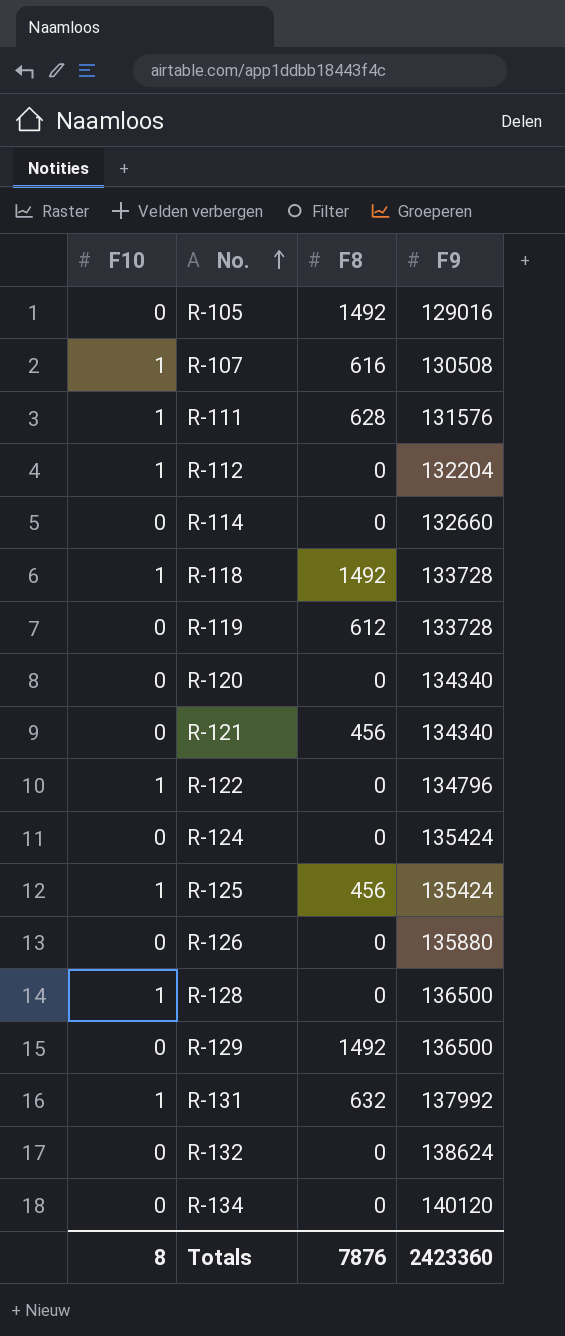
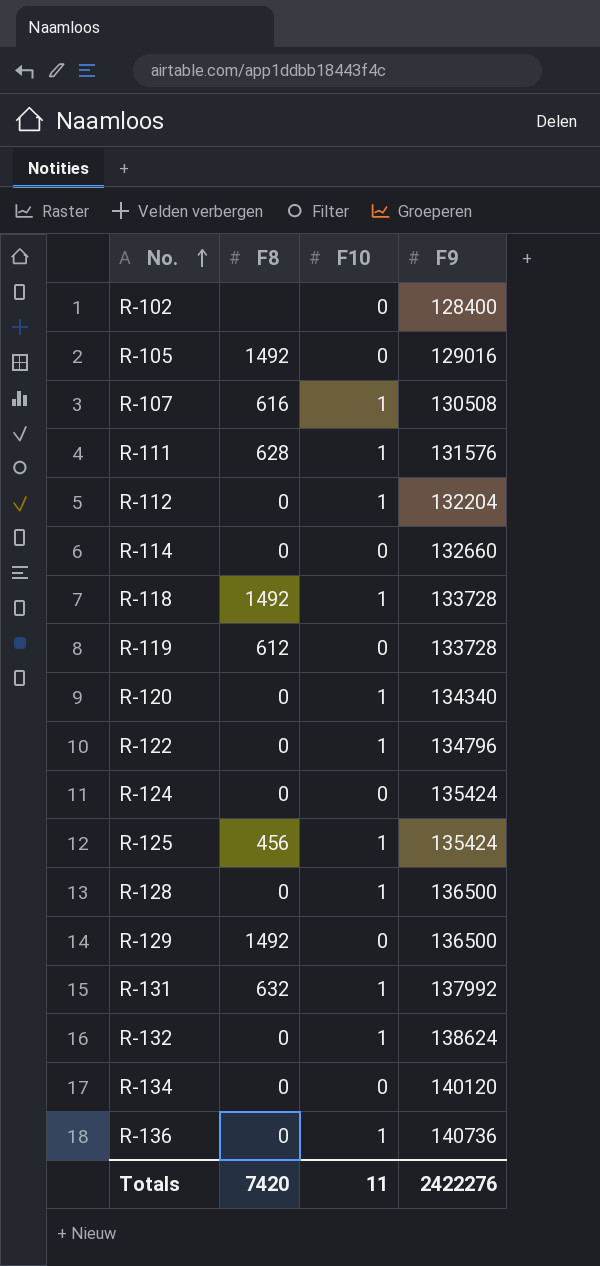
column F10 | position: 1 -> 3
row R-121: 0 | 456 | 134340 -> none
row R-126: 0 | 0 | 135880 -> none
row R-102: none -> none | 0 | 128400
R-120 | F10: 0 -> 1
R-132 | F10: 0 -> 1
row R-136: none -> 0 | 1 | 140736
Totals | F8: 7876 -> 7420
Totals | F10: 8 -> 11
Totals | F9: 2423360 -> 2422276

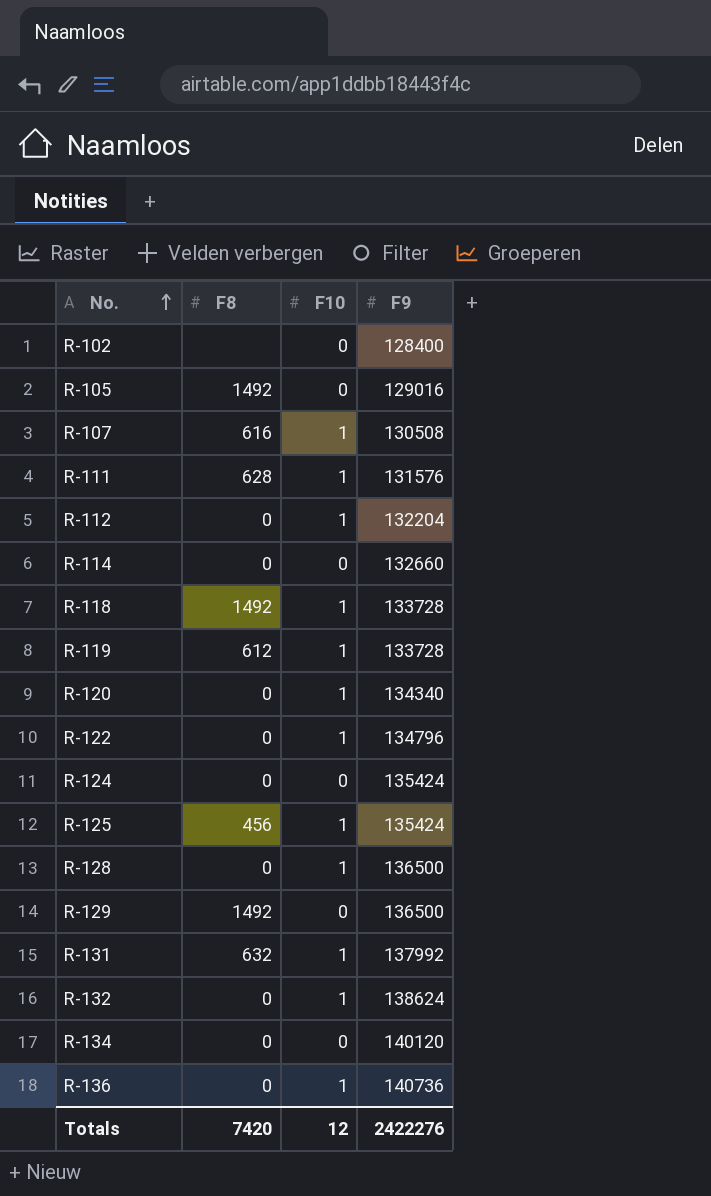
R-119 | F10: 0 -> 1
Totals | F10: 11 -> 12

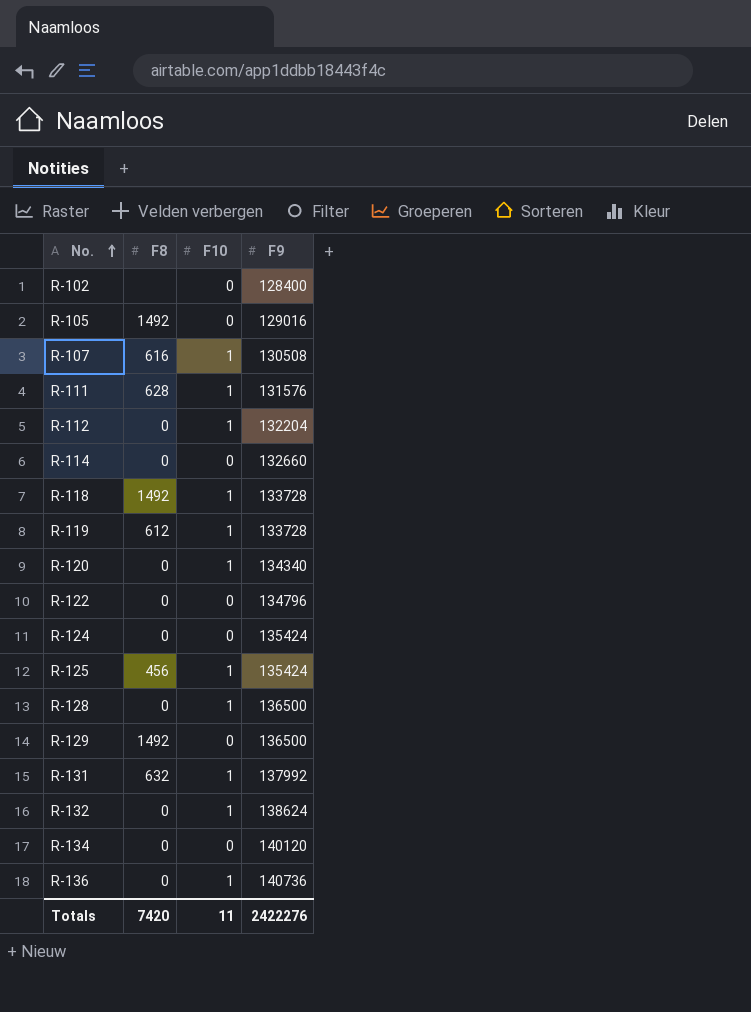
R-122 | F10: 1 -> 0
Totals | F10: 12 -> 11

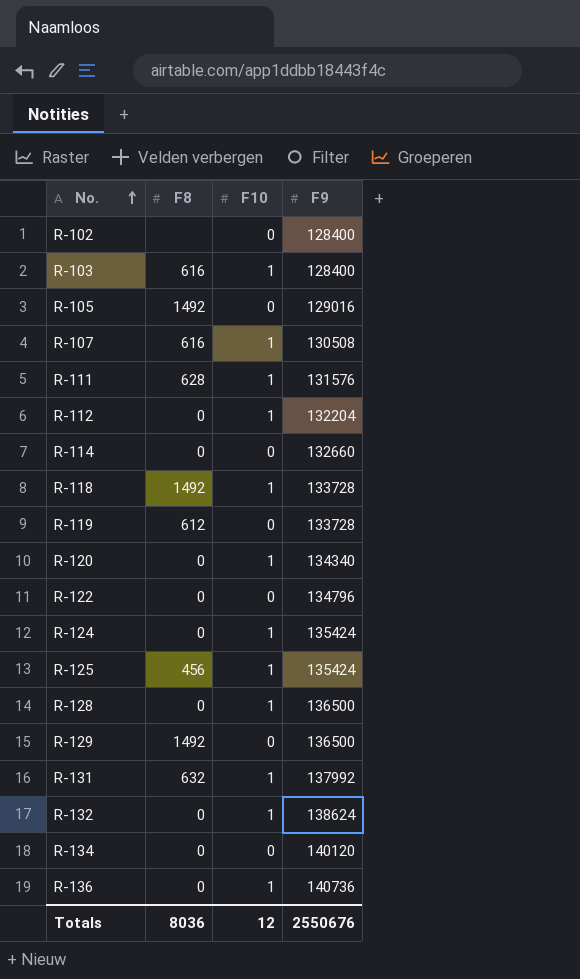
row R-103: none -> 616 | 1 | 128400
R-119 | F10: 1 -> 0
R-124 | F10: 0 -> 1
Totals | F8: 7420 -> 8036
Totals | F10: 11 -> 12
Totals | F9: 2422276 -> 2550676

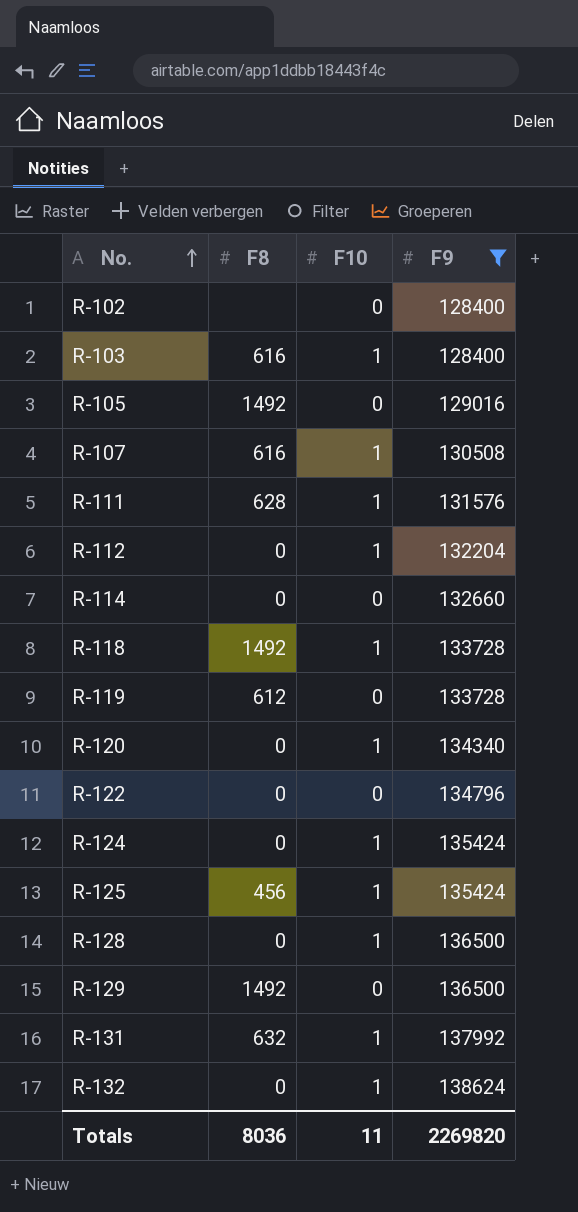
filter: none -> F9 <= 138624
Totals | F10: 12 -> 11
Totals | F9: 2550676 -> 2269820

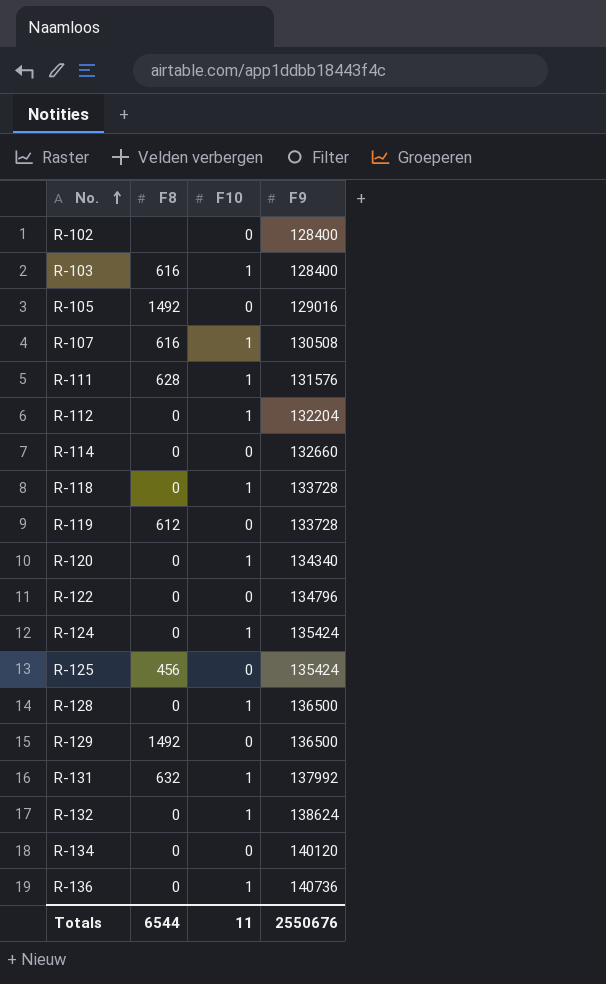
filter: F9 <= 138624 -> none
R-118 | F8: 1492 -> 0
R-125 | F10: 1 -> 0
Totals | F8: 8036 -> 6544
Totals | F9: 2269820 -> 2550676

